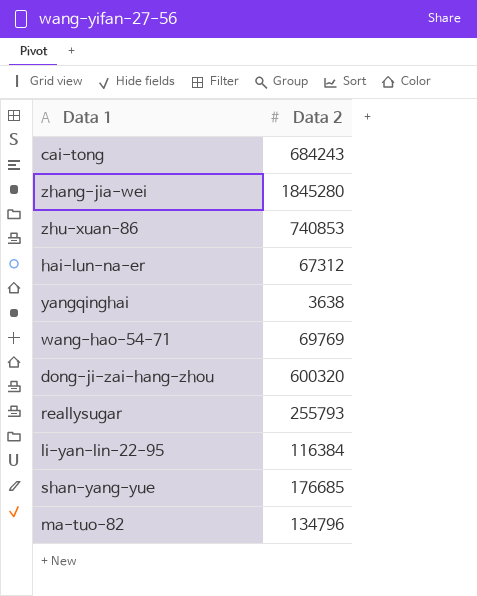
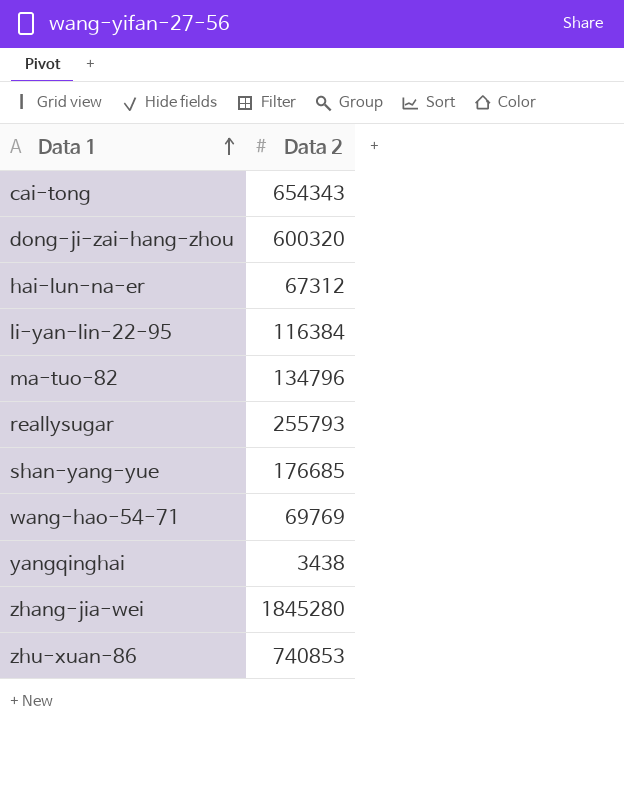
row order: none -> Data 1 ascending
cai-tong | Data 2: 684243 -> 654343
yangqinghai | Data 2: 3638 -> 3438

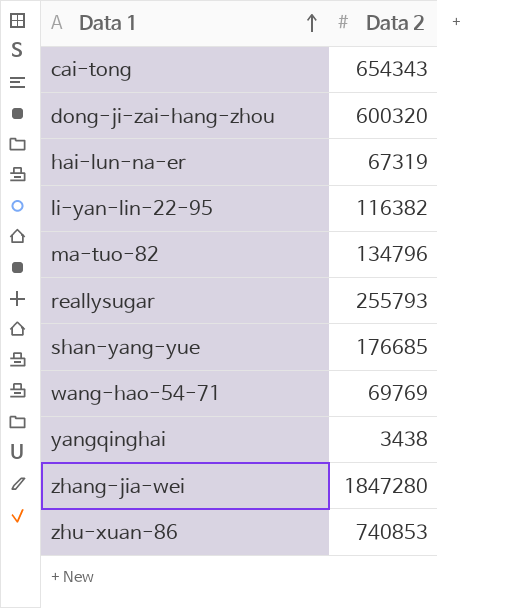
hai-lun-na-er | Data 2: 67312 -> 67319
li-yan-lin-22-95 | Data 2: 116384 -> 116382
zhang-jia-wei | Data 2: 1845280 -> 1847280

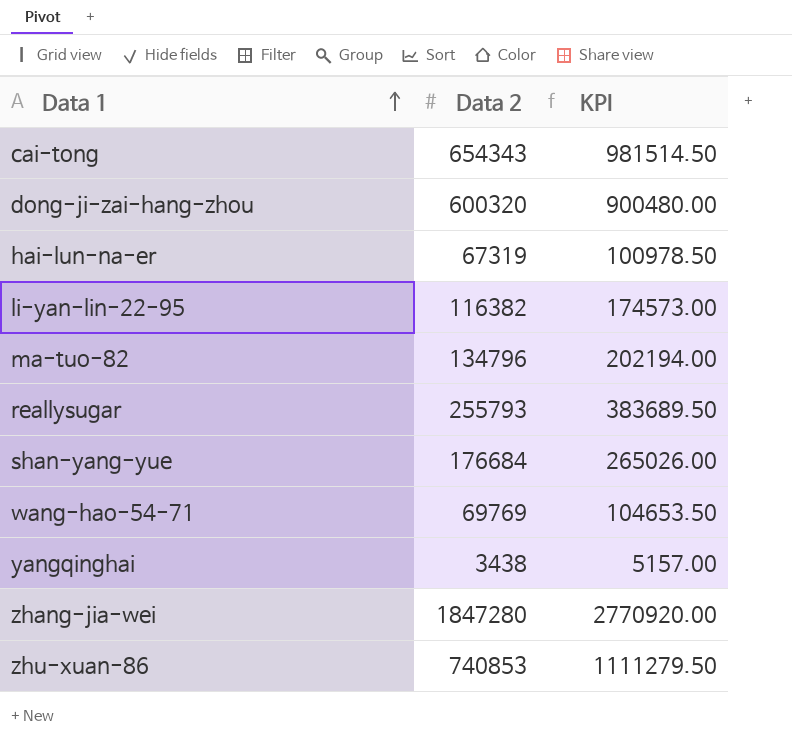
column KPI | formula: none -> [Data 2] * 1.5
shan-yang-yue | Data 2: 176685 -> 176684

